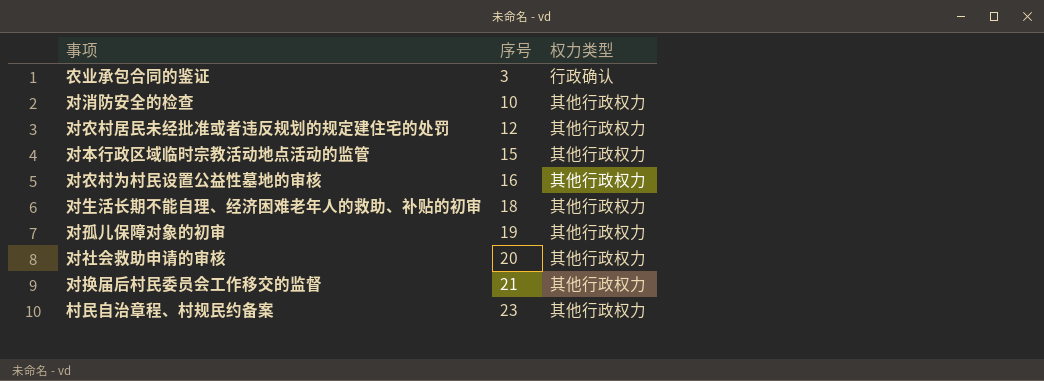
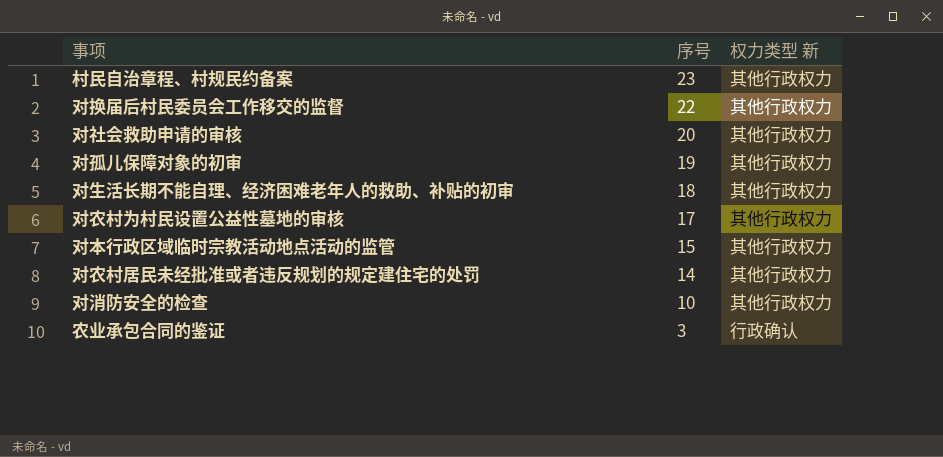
row order: 序号 ascending -> 序号 descending
column name: 权力类型 -> 权力类型 新
对换届后村民委员会工作移交的监督 | 序号: 21 -> 22
对农村为村民设置公益性墓地的审核 | 序号: 16 -> 17
对农村居民未经批准或者违反规划的规定建住宅的处罚 | 序号: 12 -> 14

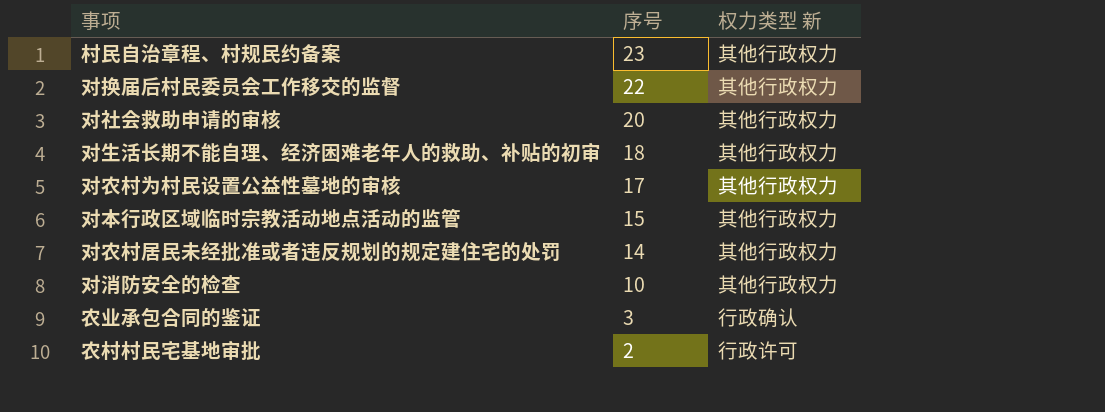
row 对孤儿保障对象的初审: 19 | 其他行政权力 -> none
row 农村村民宅基地审批: none -> 2 | 行政许可

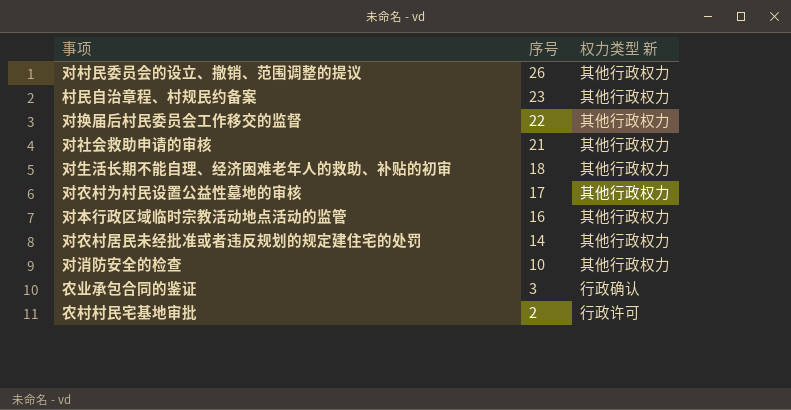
row 对村民委员会的设立、撤销、范围调整的提议: none -> 26 | 其他行政权力
对社会救助申请的审核 | 序号: 20 -> 21
对本行政区域临时宗教活动地点活动的监管 | 序号: 15 -> 16

